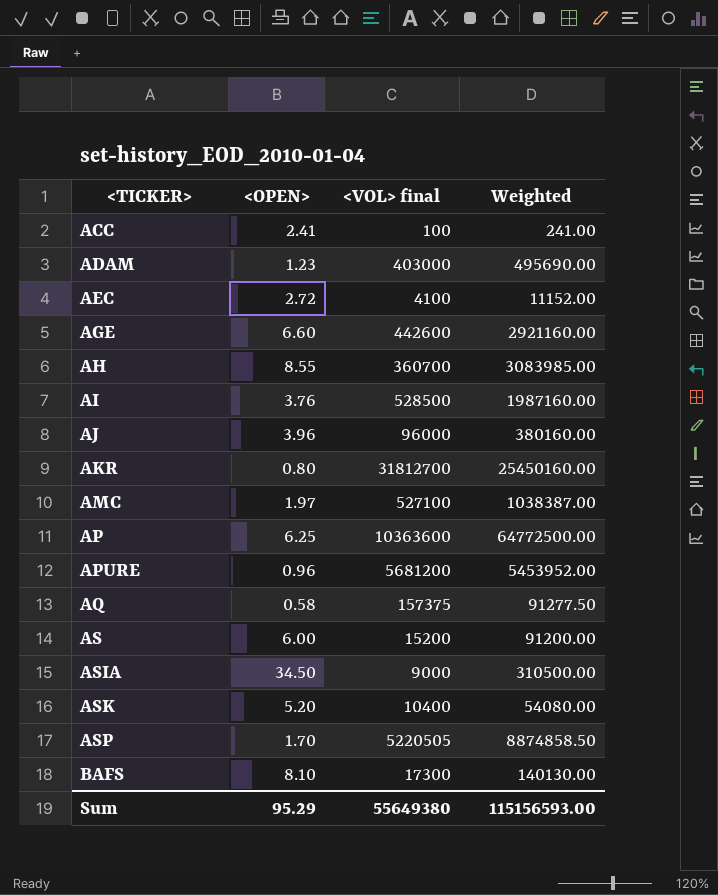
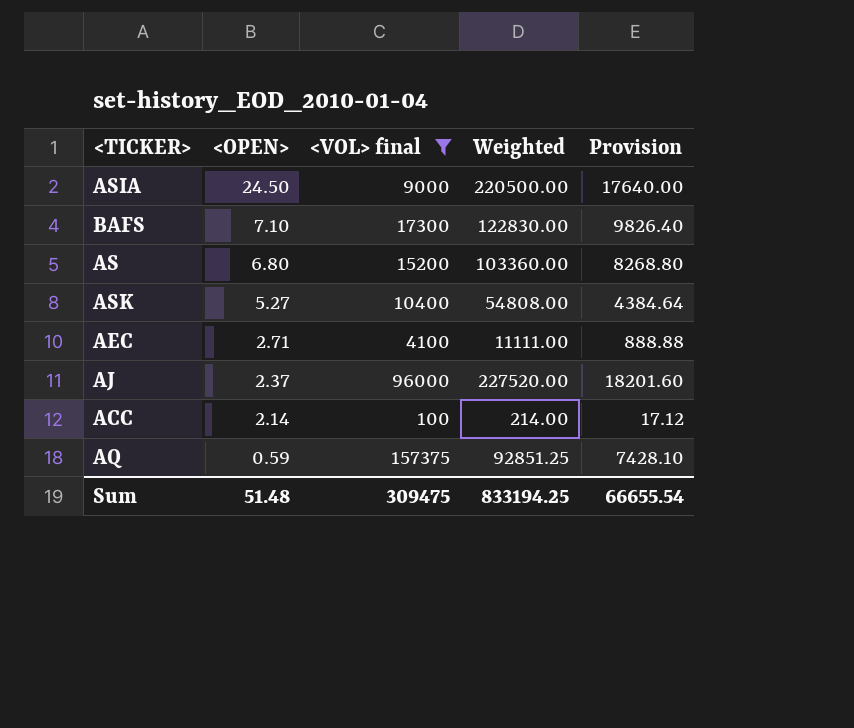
filter: none -> <VOL> final <= 157375
row order: <TICKER> ascending -> <OPEN> descending
column Provision | formula: none -> [Weighted] * 0.08
ASIA | <OPEN>: 34.50 -> 24.50
ASIA | Weighted: 310500.00 -> 220500.00
BAFS | <OPEN>: 8.10 -> 7.10
BAFS | Weighted: 140130.00 -> 122830.00
AS | <OPEN>: 6.00 -> 6.80
AS | Weighted: 91200.00 -> 103360.00
ASK | <OPEN>: 5.20 -> 5.27
ASK | Weighted: 54080.00 -> 54808.00
AEC | <OPEN>: 2.72 -> 2.71
AEC | Weighted: 11152.00 -> 11111.00
AJ | <OPEN>: 3.96 -> 2.37
AJ | Weighted: 380160.00 -> 227520.00
ACC | <OPEN>: 2.41 -> 2.14
ACC | Weighted: 241.00 -> 214.00
AQ | <OPEN>: 0.58 -> 0.59
AQ | Weighted: 91277.50 -> 92851.25
Sum | <OPEN>: 95.29 -> 51.48
Sum | <VOL> final: 55649380 -> 309475
Sum | Weighted: 115156593.00 -> 833194.25

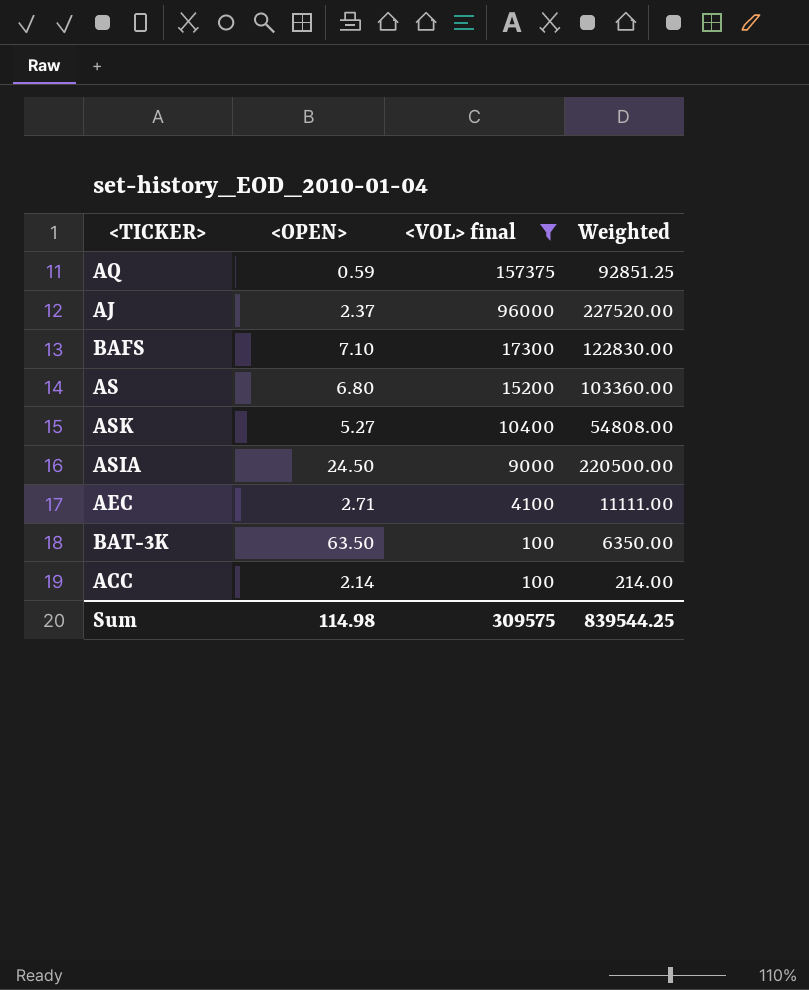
row order: <OPEN> descending -> <VOL> final descending
column Provision | formula: [Weighted] * 0.08 -> none
row BAT-3K: none -> 63.50 | 100 | 6350.00
Sum | <OPEN>: 51.48 -> 114.98
Sum | <VOL> final: 309475 -> 309575
Sum | Weighted: 833194.25 -> 839544.25

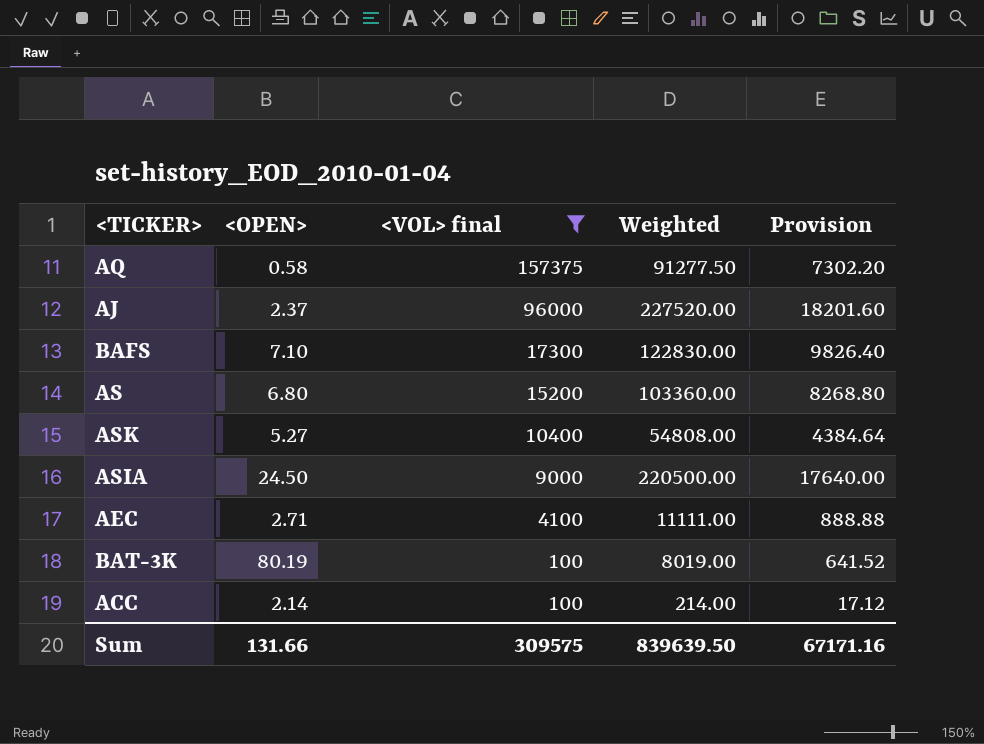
column Provision | formula: none -> [Weighted] * 0.08
AQ | <OPEN>: 0.59 -> 0.58
AQ | Weighted: 92851.25 -> 91277.50
BAT-3K | <OPEN>: 63.50 -> 80.19
BAT-3K | Weighted: 6350.00 -> 8019.00
Sum | <OPEN>: 114.98 -> 131.66
Sum | Weighted: 839544.25 -> 839639.50

